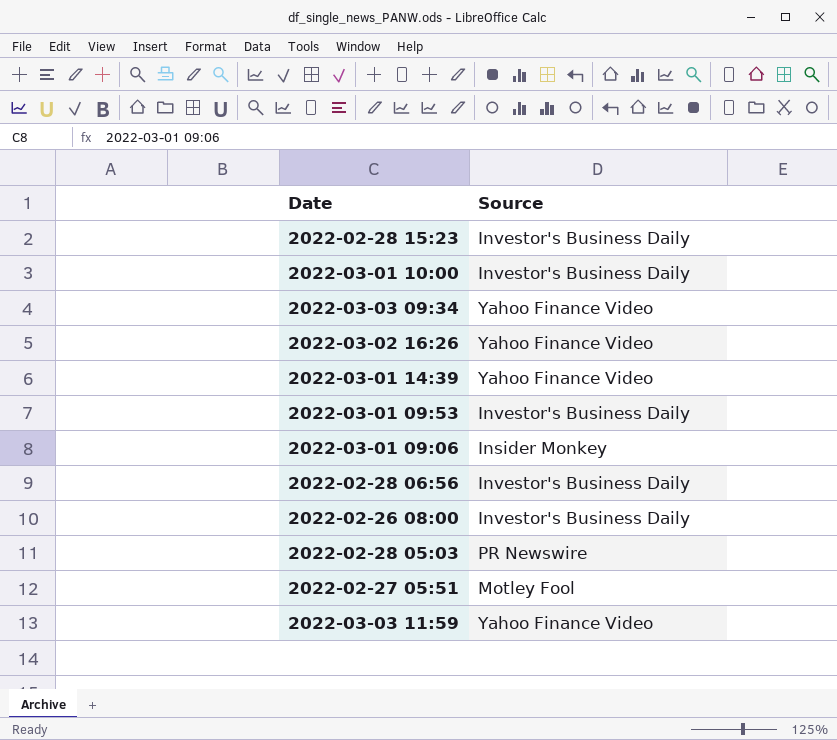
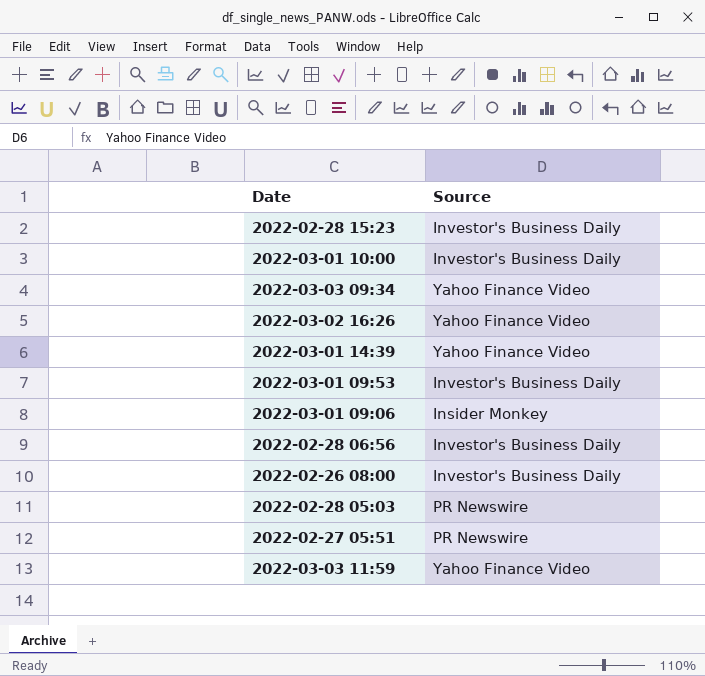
2022-02-27 05:51 | Source: Motley Fool -> PR Newswire

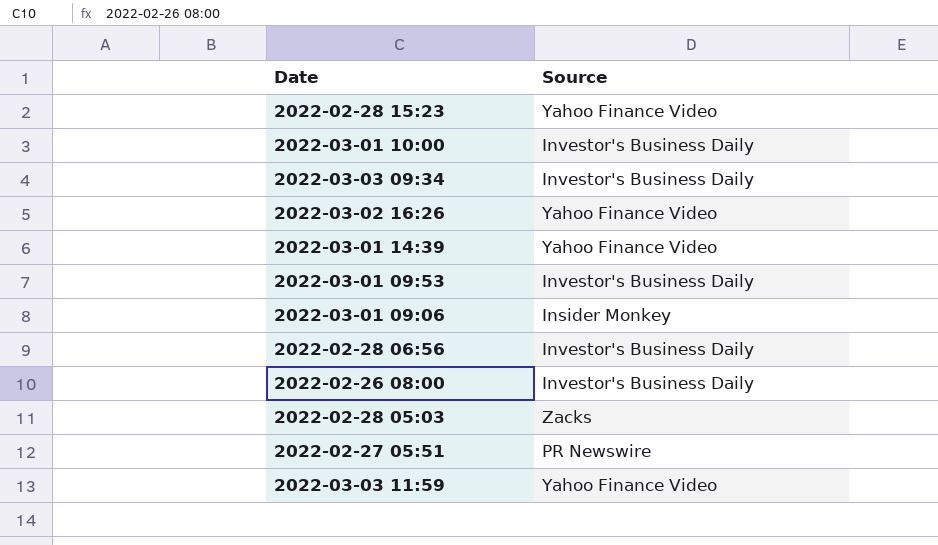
2022-02-28 15:23 | Source: Investor's Business Daily -> Yahoo Finance Video
2022-03-03 09:34 | Source: Yahoo Finance Video -> Investor's Business Daily
2022-02-28 05:03 | Source: PR Newswire -> Zacks

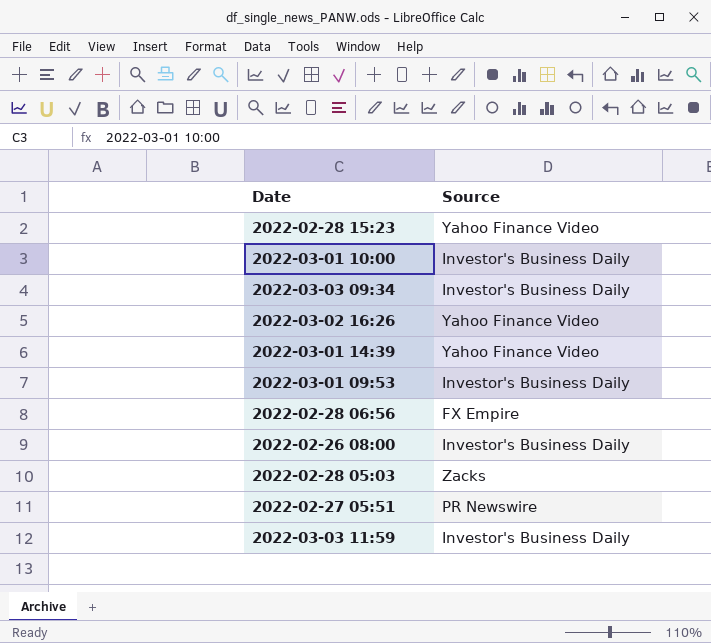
row 2022-03-01 09:06: Insider Monkey -> none
2022-02-28 06:56 | Source: Investor's Business Daily -> FX Empire
2022-03-03 11:59 | Source: Yahoo Finance Video -> Investor's Business Daily

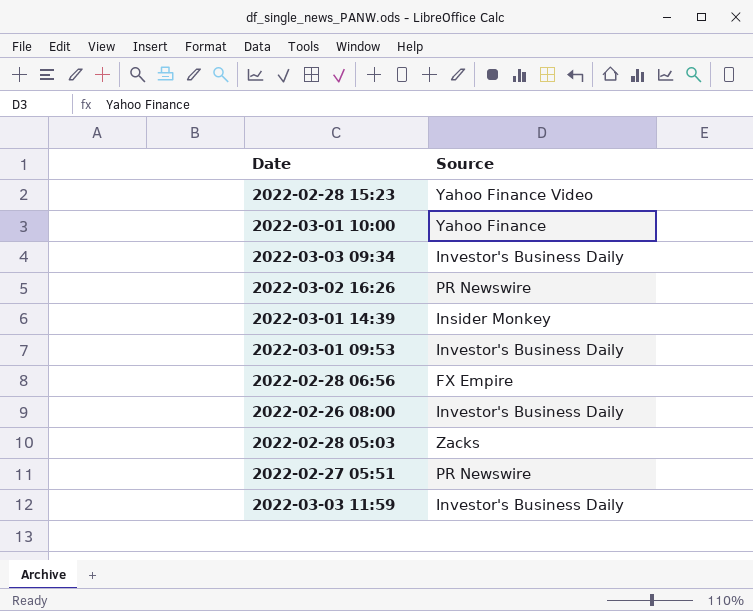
2022-03-01 10:00 | Source: Investor's Business Daily -> Yahoo Finance
2022-03-02 16:26 | Source: Yahoo Finance Video -> PR Newswire
2022-03-01 14:39 | Source: Yahoo Finance Video -> Insider Monkey

